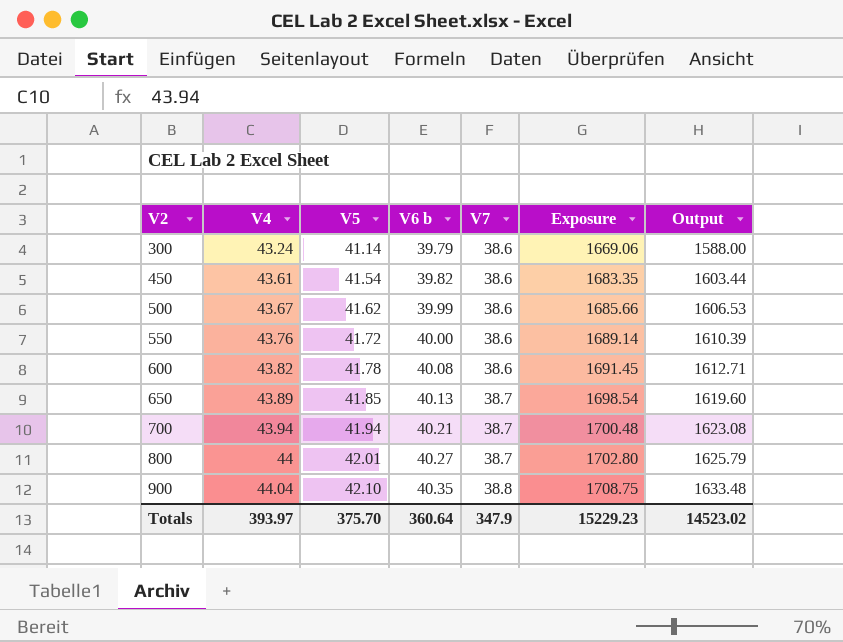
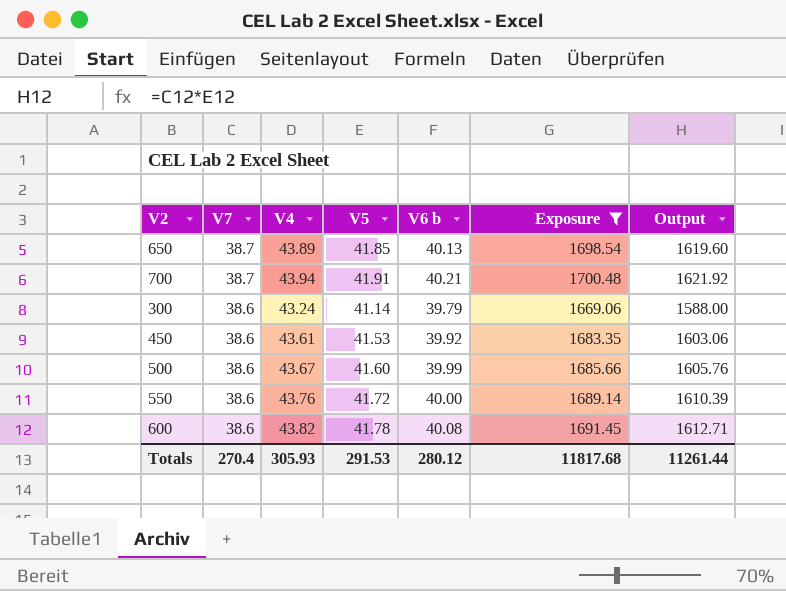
filter: none -> Exposure <= 1700.48
row order: V2 ascending -> V7 descending
column V7 | position: 5 -> 2
700 | V5: 41.94 -> 41.91
700 | Output: 1623.08 -> 1621.92
450 | V5: 41.54 -> 41.53
450 | V6 b: 39.82 -> 39.92
450 | Output: 1603.44 -> 1603.06
500 | V5: 41.62 -> 41.60
500 | Output: 1606.53 -> 1605.76
Totals | V7: 347.9 -> 270.4
Totals | V4: 393.97 -> 305.93
Totals | V5: 375.70 -> 291.53
Totals | V6 b: 360.64 -> 280.12
Totals | Exposure: 15229.23 -> 11817.68
Totals | Output: 14523.02 -> 11261.44

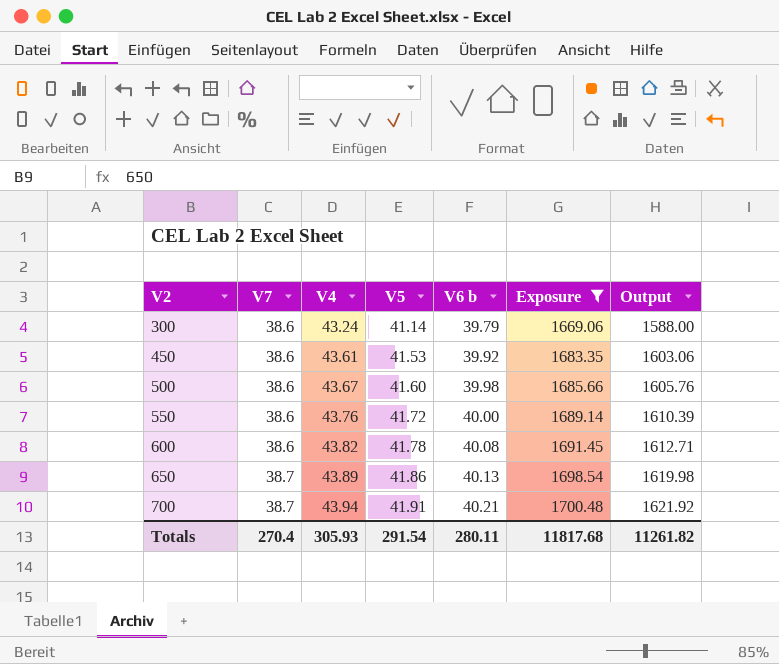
row order: V7 descending -> V2 ascending
500 | V6 b: 39.99 -> 39.98
650 | V5: 41.85 -> 41.86
650 | Output: 1619.60 -> 1619.98
Totals | V5: 291.53 -> 291.54
Totals | V6 b: 280.12 -> 280.11
Totals | Output: 11261.44 -> 11261.82

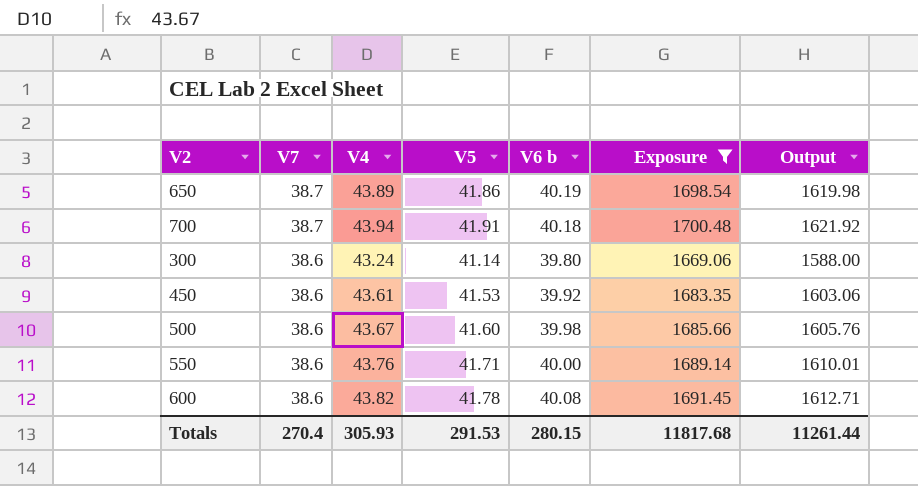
row order: V2 ascending -> V7 descending
650 | V6 b: 40.13 -> 40.19
700 | V6 b: 40.21 -> 40.18
300 | V6 b: 39.79 -> 39.80
550 | V5: 41.72 -> 41.71
550 | Output: 1610.39 -> 1610.01
Totals | V5: 291.54 -> 291.53
Totals | V6 b: 280.11 -> 280.15
Totals | Output: 11261.82 -> 11261.44

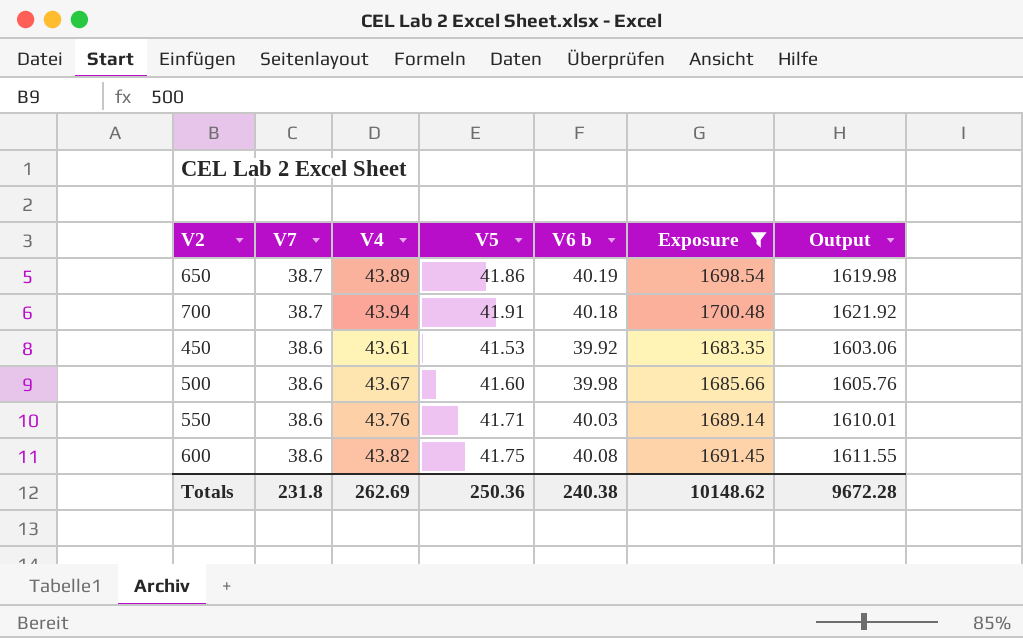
row 300: 38.6 | 43.24 | 41.14 | 39.80 | 1669.06 | 1588.00 -> none
550 | V6 b: 40.00 -> 40.03
600 | V5: 41.78 -> 41.75
600 | Output: 1612.71 -> 1611.55
Totals | V7: 270.4 -> 231.8
Totals | V4: 305.93 -> 262.69
Totals | V5: 291.53 -> 250.36
Totals | V6 b: 280.15 -> 240.38
Totals | Exposure: 11817.68 -> 10148.62
Totals | Output: 11261.44 -> 9672.28

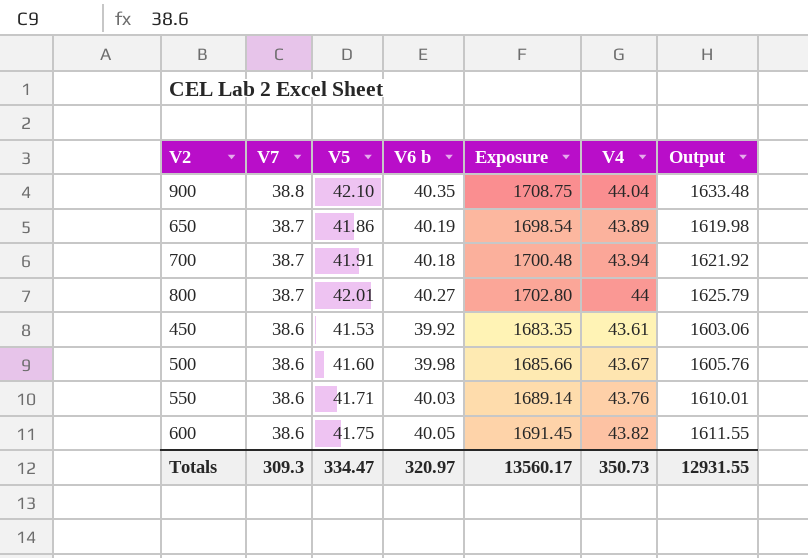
filter: Exposure <= 1700.48 -> none
column V4 | position: 3 -> 6
600 | V6 b: 40.08 -> 40.05
Totals | V7: 231.8 -> 309.3
Totals | V5: 250.36 -> 334.47
Totals | V6 b: 240.38 -> 320.97
Totals | Exposure: 10148.62 -> 13560.17
Totals | V4: 262.69 -> 350.73
Totals | Output: 9672.28 -> 12931.55

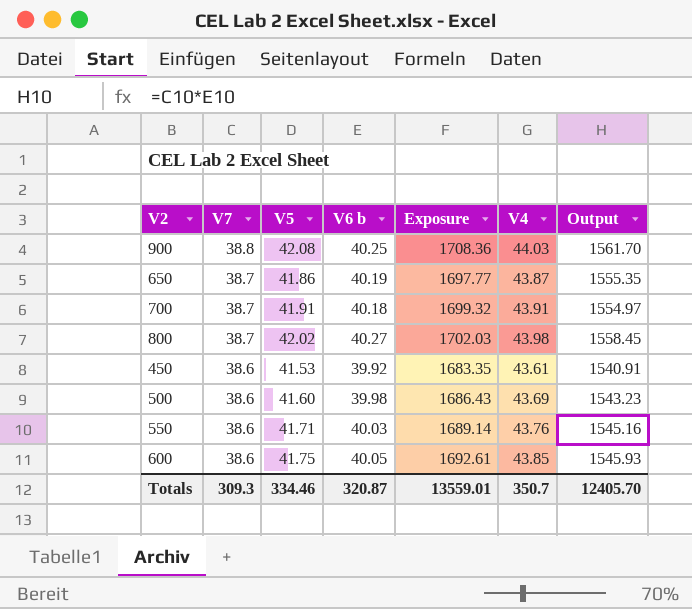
column Output | formula: [V7] * [V5] -> [V7] * [V6 b]
900 | V5: 42.10 -> 42.08
900 | V6 b: 40.35 -> 40.25
900 | Exposure: 1708.75 -> 1708.36
900 | V4: 44.04 -> 44.03
650 | Exposure: 1698.54 -> 1697.77
650 | V4: 43.89 -> 43.87
700 | Exposure: 1700.48 -> 1699.32
700 | V4: 43.94 -> 43.91
800 | V5: 42.01 -> 42.02
800 | Exposure: 1702.80 -> 1702.03
800 | V4: 44 -> 43.98
500 | Exposure: 1685.66 -> 1686.43
500 | V4: 43.67 -> 43.69
600 | Exposure: 1691.45 -> 1692.61
600 | V4: 43.82 -> 43.85
Totals | V5: 334.47 -> 334.46
Totals | V6 b: 320.97 -> 320.87
Totals | Exposure: 13560.17 -> 13559.01
Totals | V4: 350.73 -> 350.7
Totals | Output: 12931.55 -> 12405.70

